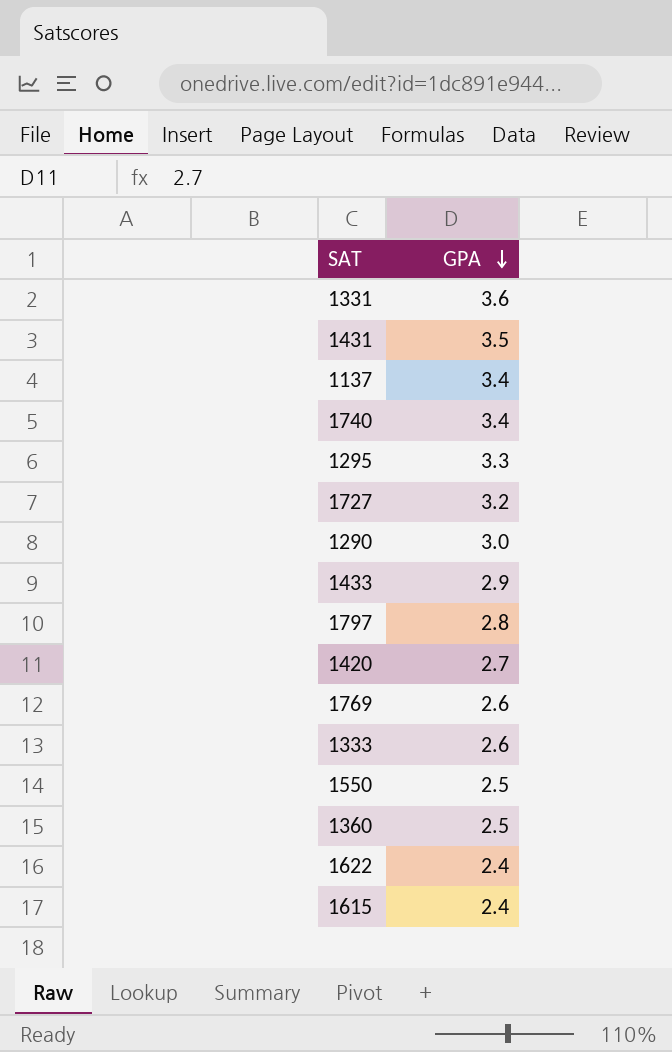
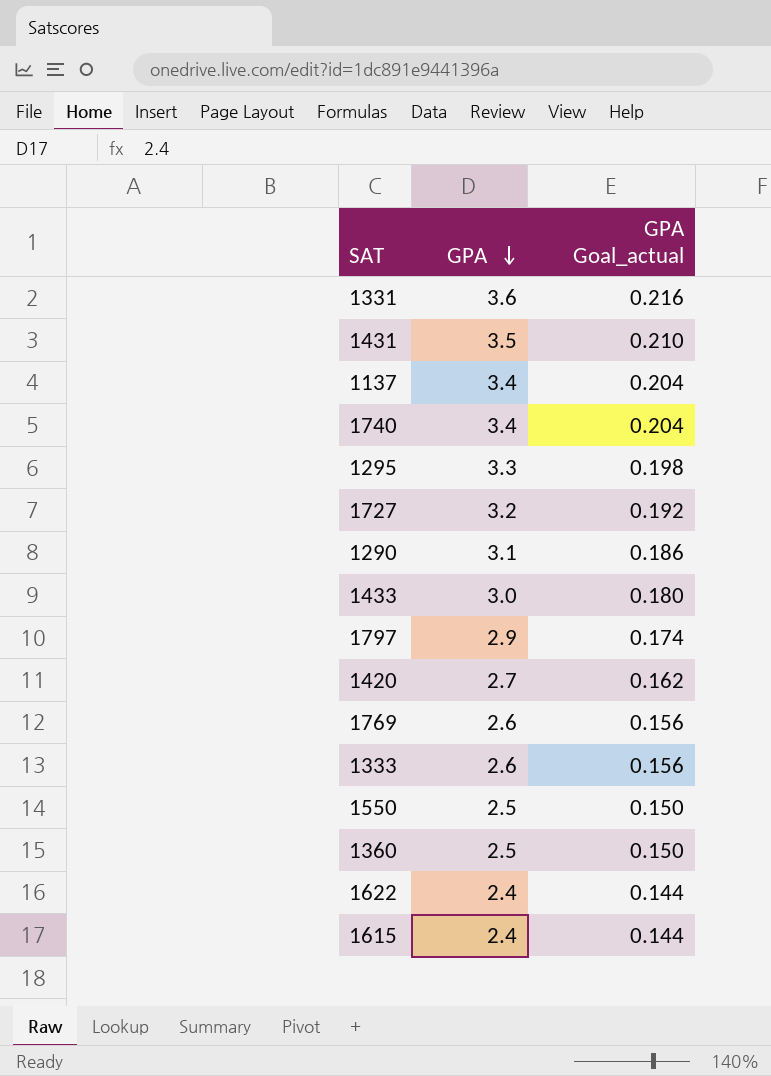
column GPA Goal_actual | formula: none -> [GPA] * 0.06
1290 | GPA: 3.0 -> 3.1
1433 | GPA: 2.9 -> 3.0
1797 | GPA: 2.8 -> 2.9

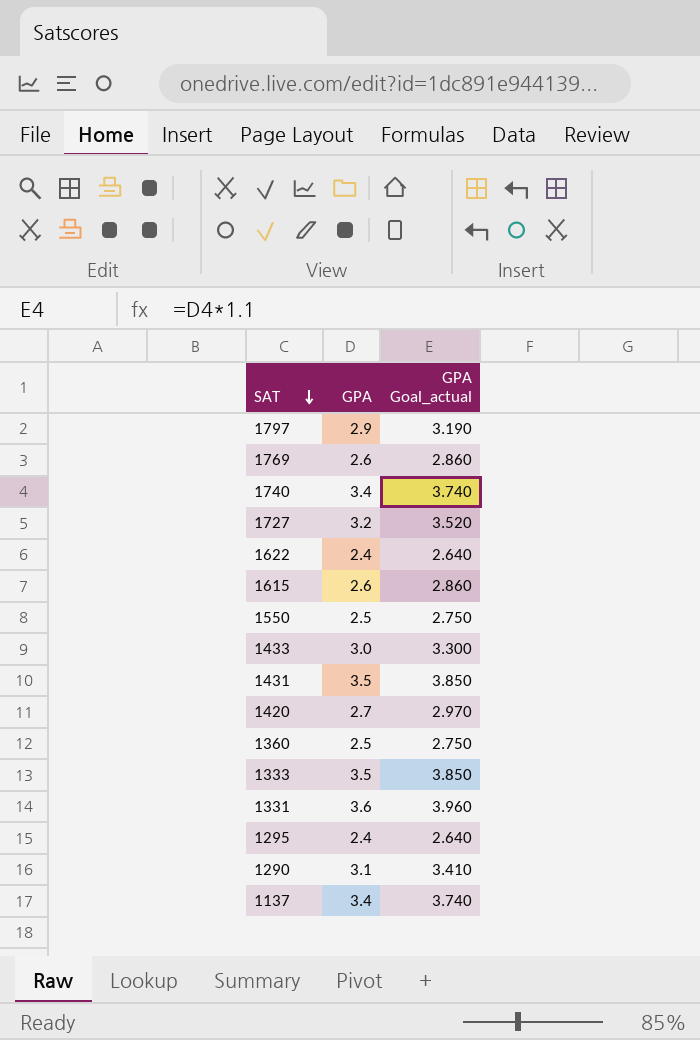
row order: GPA descending -> SAT descending
column GPA Goal_actual | formula: [GPA] * 0.06 -> [GPA] * 1.1
1615 | GPA: 2.4 -> 2.6
1333 | GPA: 2.6 -> 3.5
1295 | GPA: 3.3 -> 2.4

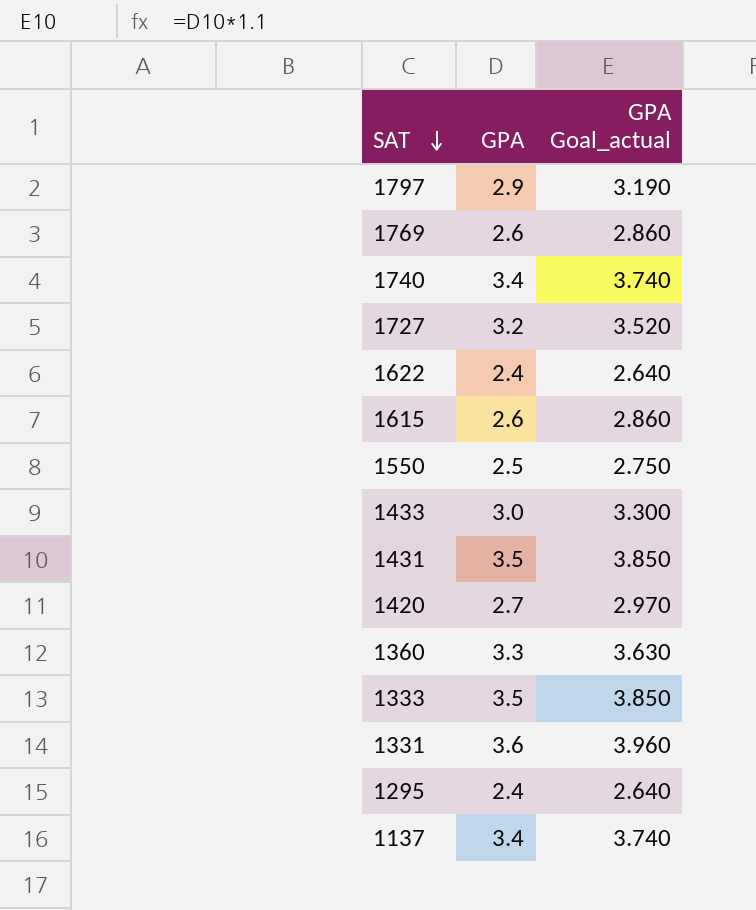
row 1290: 3.1 | 3.410 -> none
1360 | GPA: 2.5 -> 3.3
1360 | GPA Goal_actual: 2.750 -> 3.630

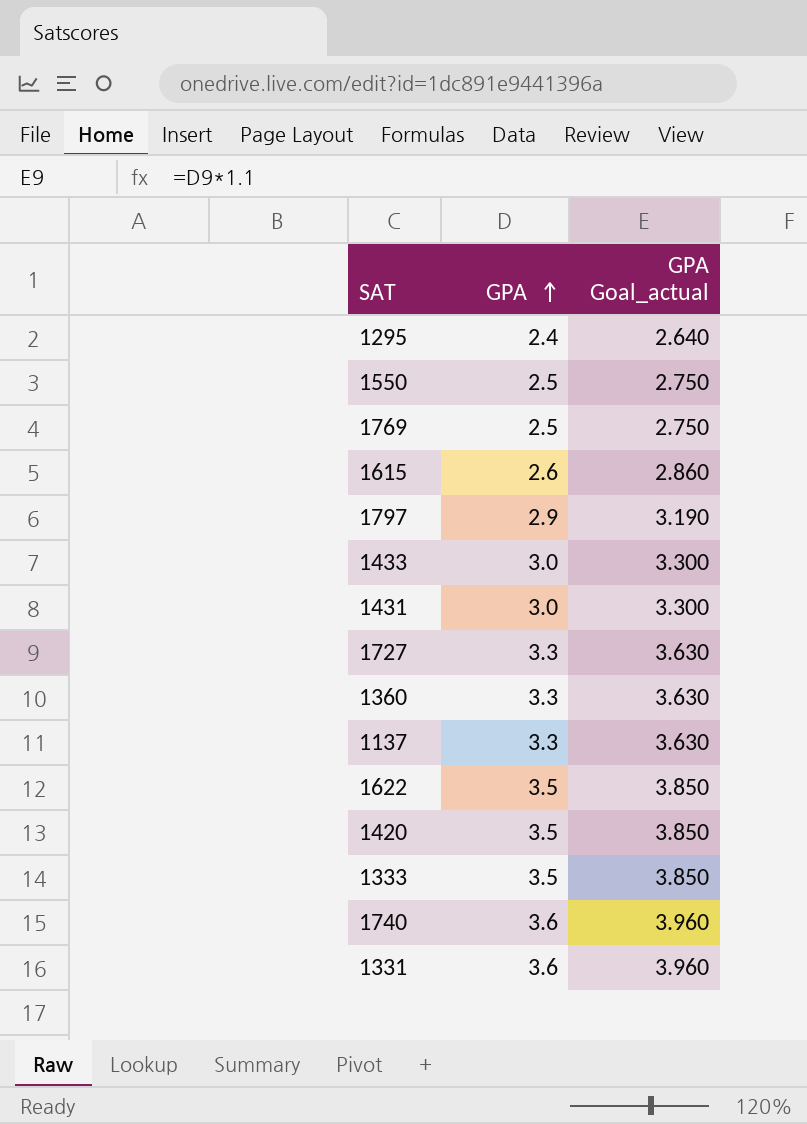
row order: SAT descending -> GPA ascending
1769 | GPA: 2.6 -> 2.5
1769 | GPA Goal_actual: 2.860 -> 2.750
1431 | GPA: 3.5 -> 3.0
1431 | GPA Goal_actual: 3.850 -> 3.300
1727 | GPA: 3.2 -> 3.3
1727 | GPA Goal_actual: 3.520 -> 3.630
1137 | GPA: 3.4 -> 3.3
1137 | GPA Goal_actual: 3.740 -> 3.630
1622 | GPA: 2.4 -> 3.5
1622 | GPA Goal_actual: 2.640 -> 3.850
1420 | GPA: 2.7 -> 3.5
1420 | GPA Goal_actual: 2.970 -> 3.850
1740 | GPA: 3.4 -> 3.6
1740 | GPA Goal_actual: 3.740 -> 3.960

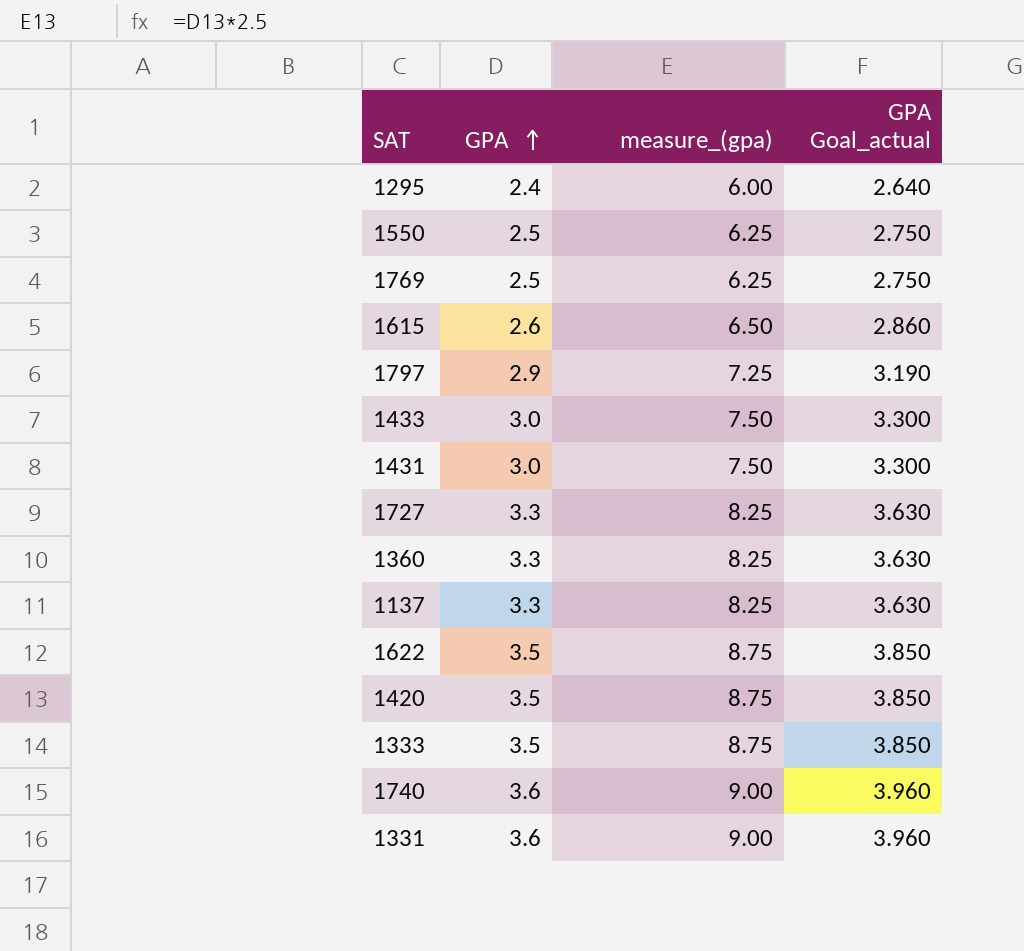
column measure_(gpa) | formula: none -> [GPA] * 2.5

